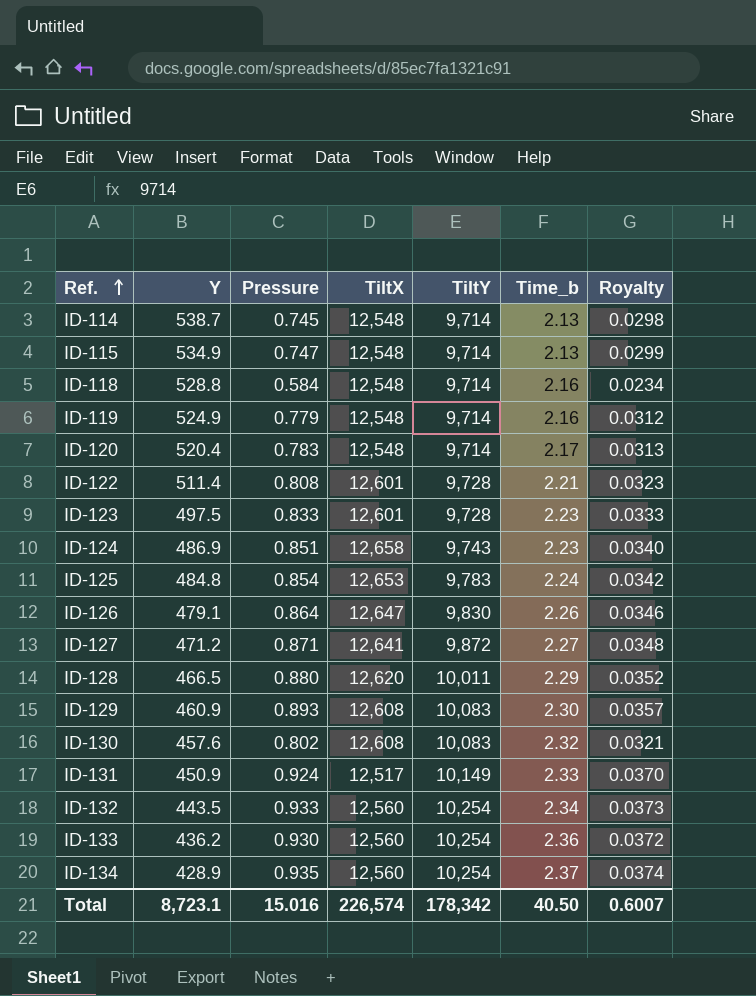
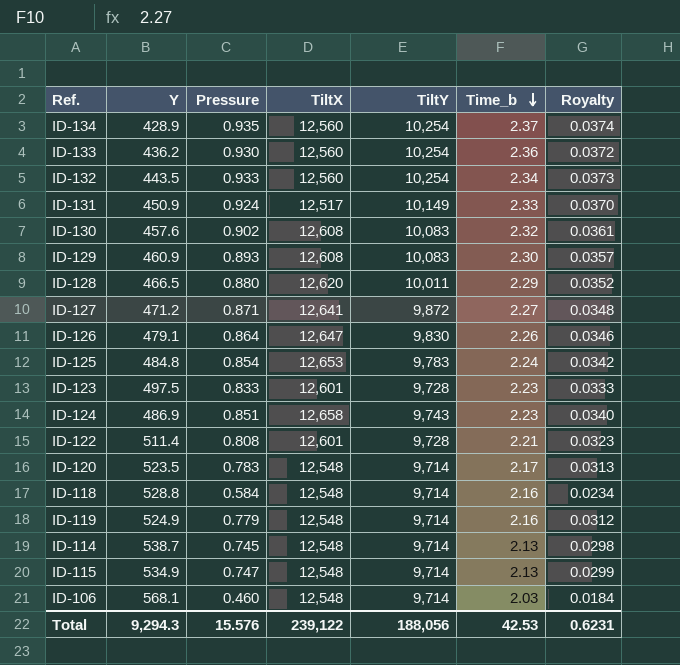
row order: Ref. ascending -> Time_b descending
ID-130 | Pressure: 0.802 -> 0.902
ID-130 | Royalty: 0.0321 -> 0.0361
ID-120 | Y: 520.4 -> 523.5
row ID-106: none -> 568.1 | 0.460 | 12,548 | 9,714 | 2.03 | 0.0184
Total | Y: 8,723.1 -> 9,294.3
Total | Pressure: 15.016 -> 15.576
Total | TiltX: 226,574 -> 239,122
Total | TiltY: 178,342 -> 188,056
Total | Time_b: 40.50 -> 42.53
Total | Royalty: 0.6007 -> 0.6231

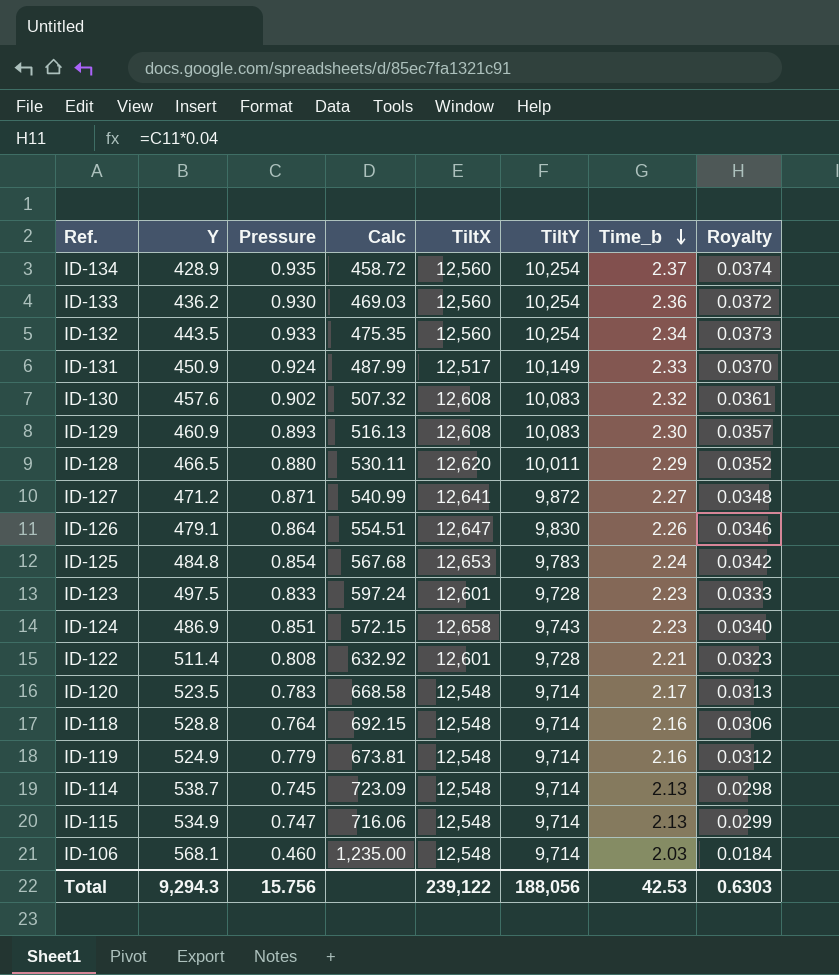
column Calc | formula: none -> [Y] / [Pressure]
ID-118 | Pressure: 0.584 -> 0.764
ID-118 | Royalty: 0.0234 -> 0.0306
Total | Pressure: 15.576 -> 15.756
Total | Royalty: 0.6231 -> 0.6303

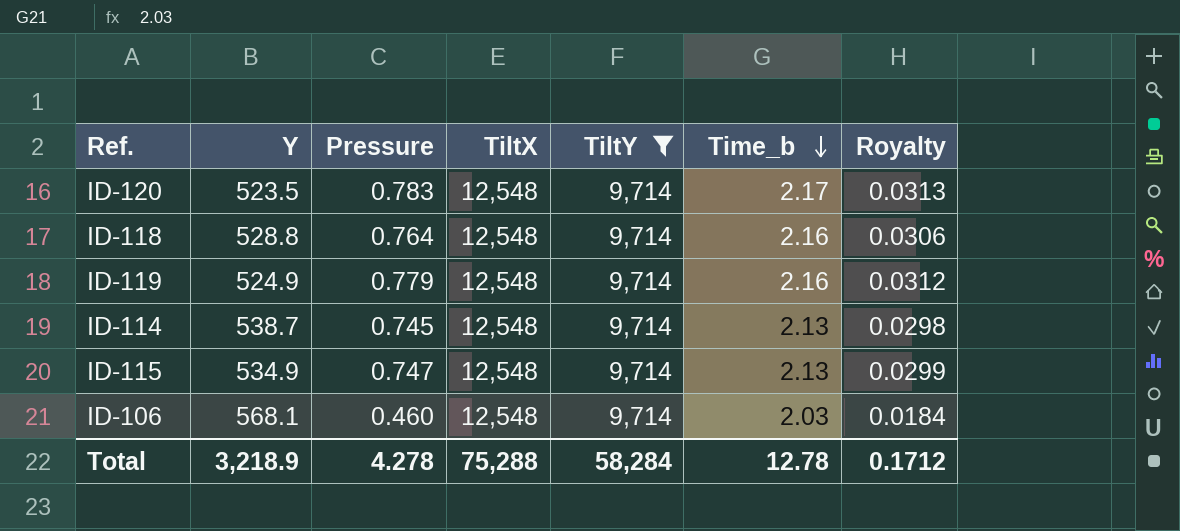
filter: none -> TiltY = 9,714
column Calc | formula: [Y] / [Pressure] -> none
Total | Y: 9,294.3 -> 3,218.9
Total | Pressure: 15.756 -> 4.278
Total | TiltX: 239,122 -> 75,288
Total | TiltY: 188,056 -> 58,284
Total | Time_b: 42.53 -> 12.78
Total | Royalty: 0.6303 -> 0.1712

